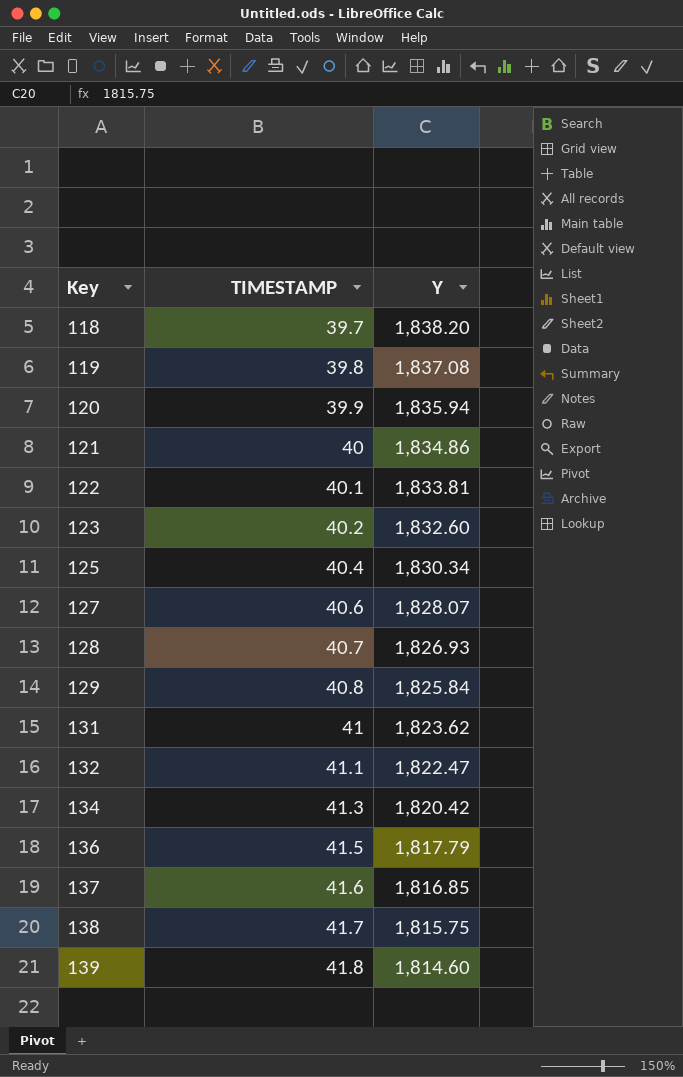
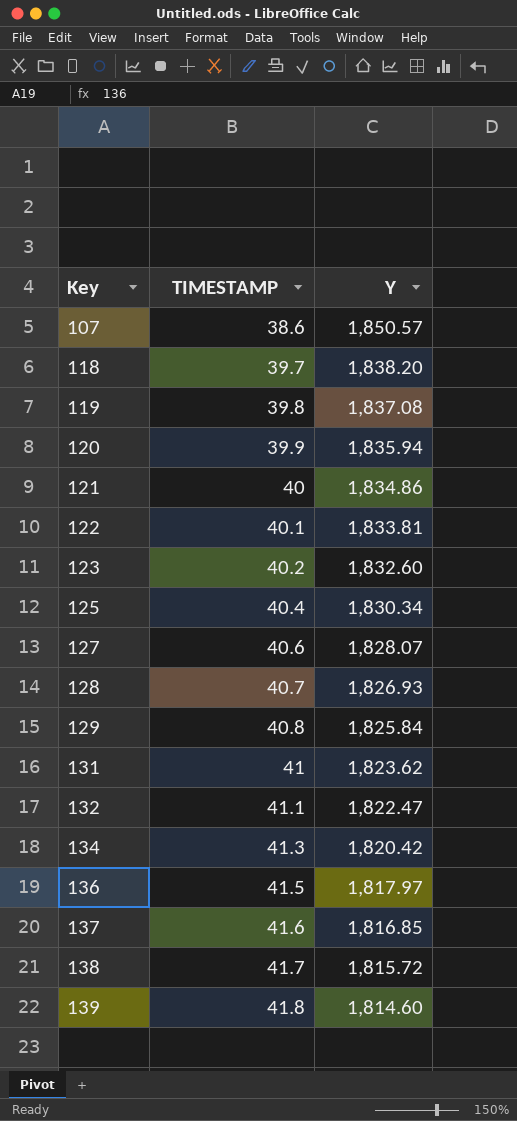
row 107: none -> 38.6 | 1,850.57
136 | Y: 1,817.79 -> 1,817.97
138 | Y: 1,815.75 -> 1,815.72

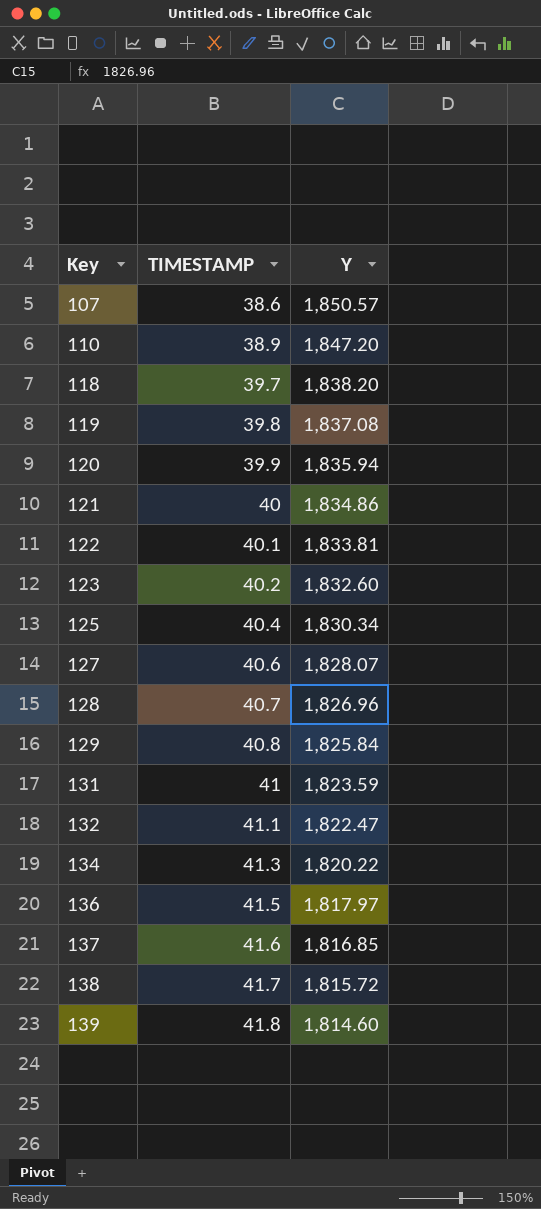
row 110: none -> 38.9 | 1,847.20
128 | Y: 1,826.93 -> 1,826.96
131 | Y: 1,823.62 -> 1,823.59
134 | Y: 1,820.42 -> 1,820.22

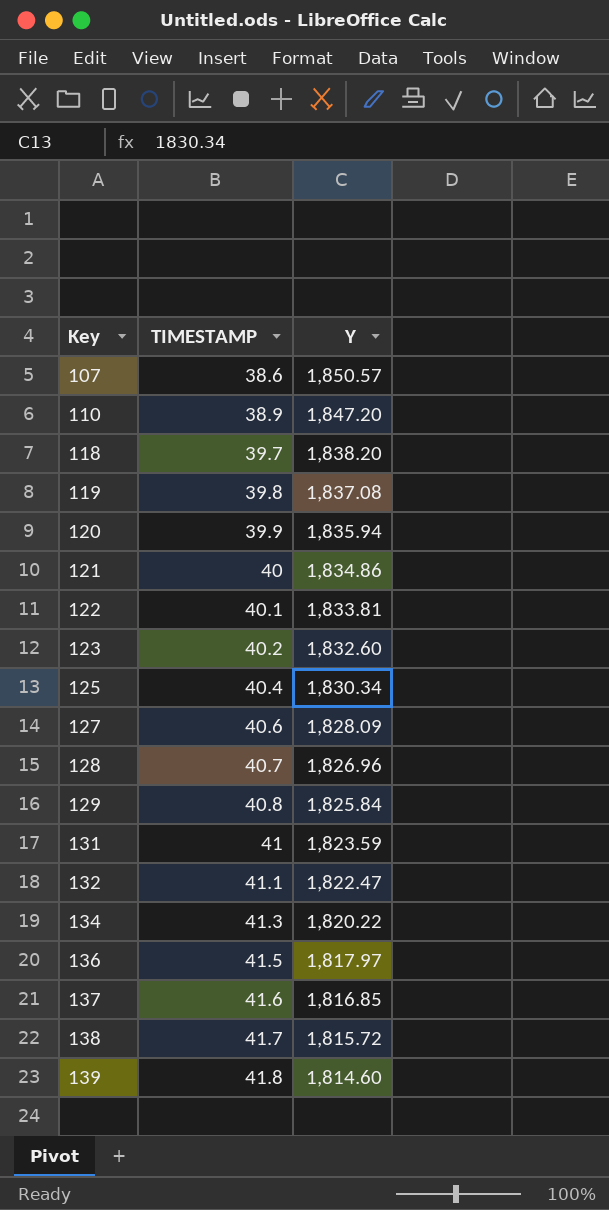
127 | Y: 1,828.07 -> 1,828.09

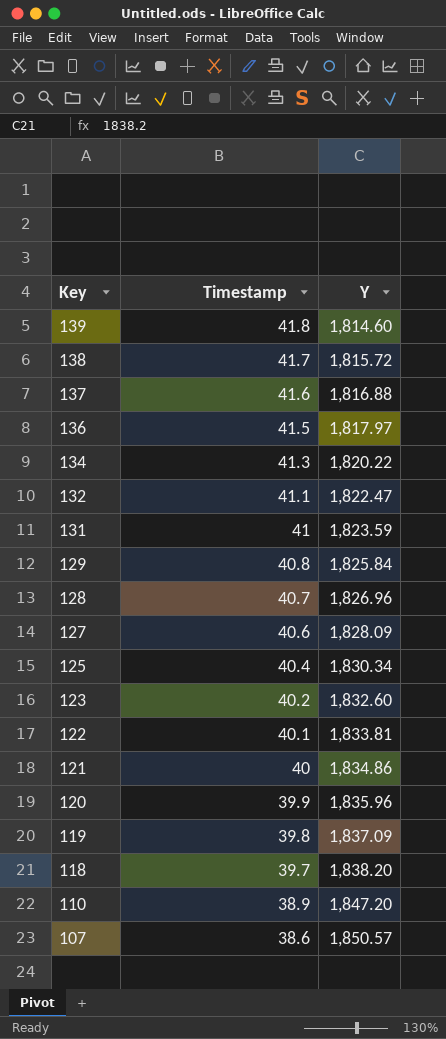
row order: Key ascending -> Key descending
column name: TIMESTAMP -> Timestamp
137 | Y: 1,816.85 -> 1,816.88
120 | Y: 1,835.94 -> 1,835.96
119 | Y: 1,837.08 -> 1,837.09

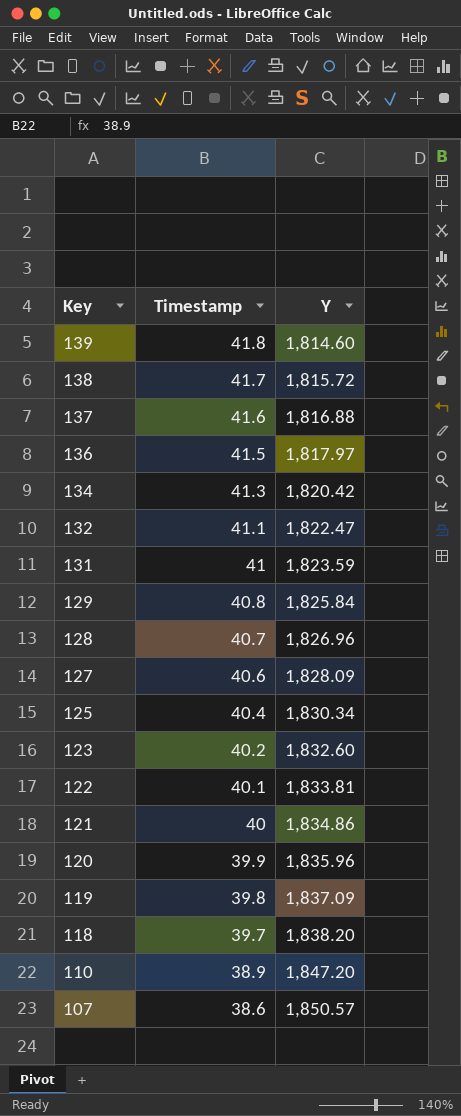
134 | Y: 1,820.22 -> 1,820.42

